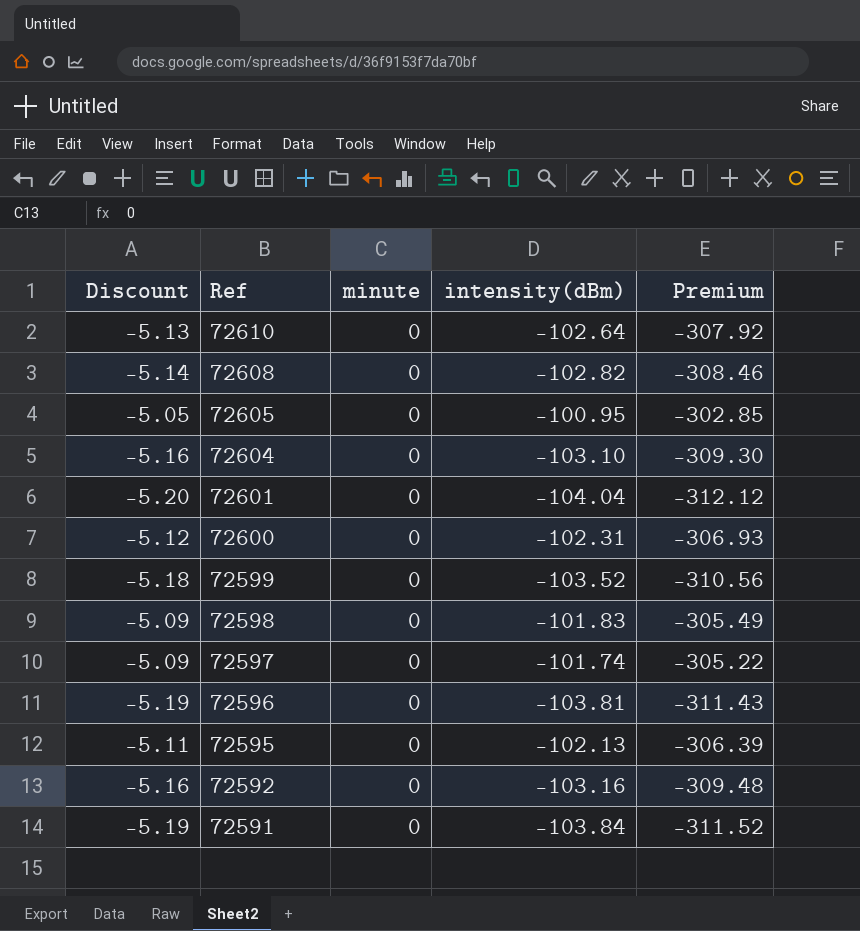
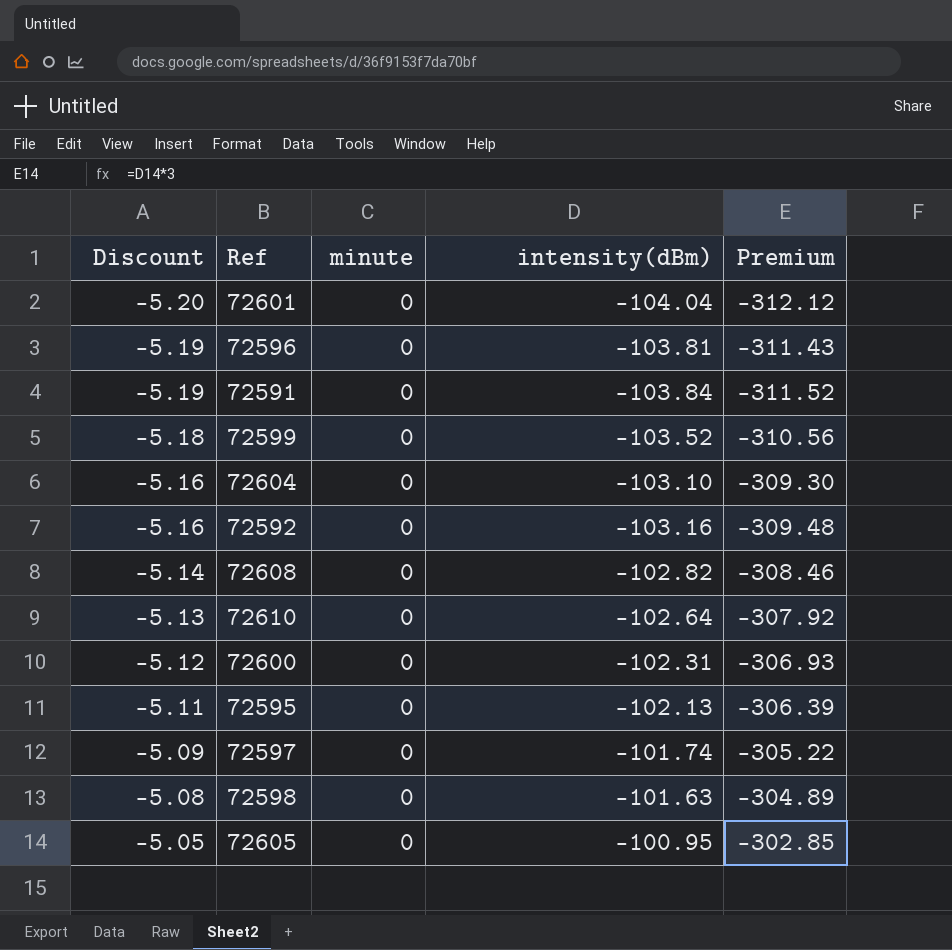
row order: Ref descending -> Discount ascending
72598 | Discount: -5.09 -> -5.08
72598 | intensity(dBm): -101.83 -> -101.63
72598 | Premium: -305.49 -> -304.89

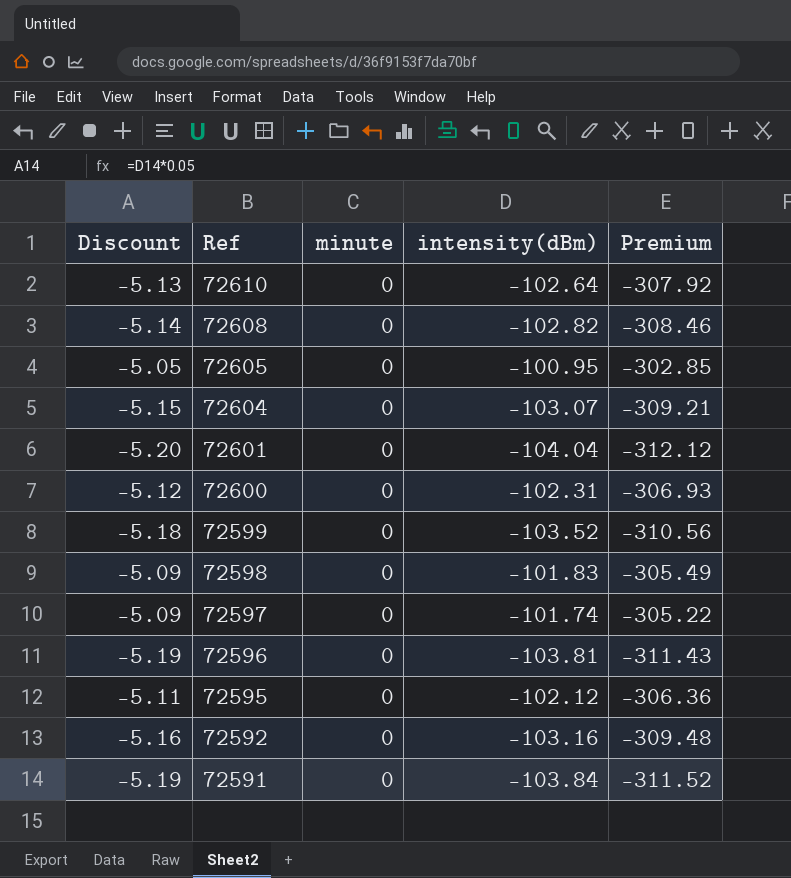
row order: Discount ascending -> Ref descending
72604 | Discount: -5.16 -> -5.15
72604 | intensity(dBm): -103.10 -> -103.07
72604 | Premium: -309.30 -> -309.21
72598 | Discount: -5.08 -> -5.09
72598 | intensity(dBm): -101.63 -> -101.83
72598 | Premium: -304.89 -> -305.49
72595 | intensity(dBm): -102.13 -> -102.12
72595 | Premium: -306.39 -> -306.36

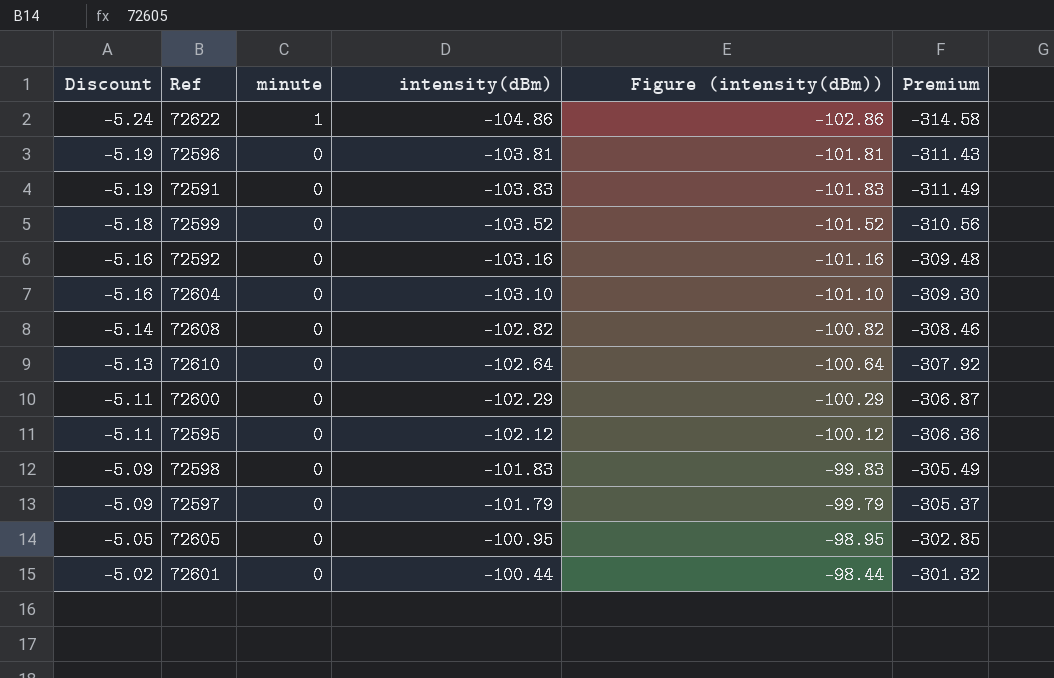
row order: Ref descending -> Discount ascending
column Figure (intensity(dBm)) | formula: none -> [intensity(dBm)] + 2
row 72622: none -> -5.24 | 1 | -104.86 | -102.86 | -314.58
72591 | intensity(dBm): -103.84 -> -103.83
72591 | Premium: -311.52 -> -311.49
72604 | Discount: -5.15 -> -5.16
72604 | intensity(dBm): -103.07 -> -103.10
72604 | Premium: -309.21 -> -309.30
72600 | Discount: -5.12 -> -5.11
72600 | intensity(dBm): -102.31 -> -102.29
72600 | Premium: -306.93 -> -306.87
72597 | intensity(dBm): -101.74 -> -101.79
72597 | Premium: -305.22 -> -305.37
72601 | Discount: -5.20 -> -5.02
72601 | intensity(dBm): -104.04 -> -100.44
72601 | Premium: -312.12 -> -301.32

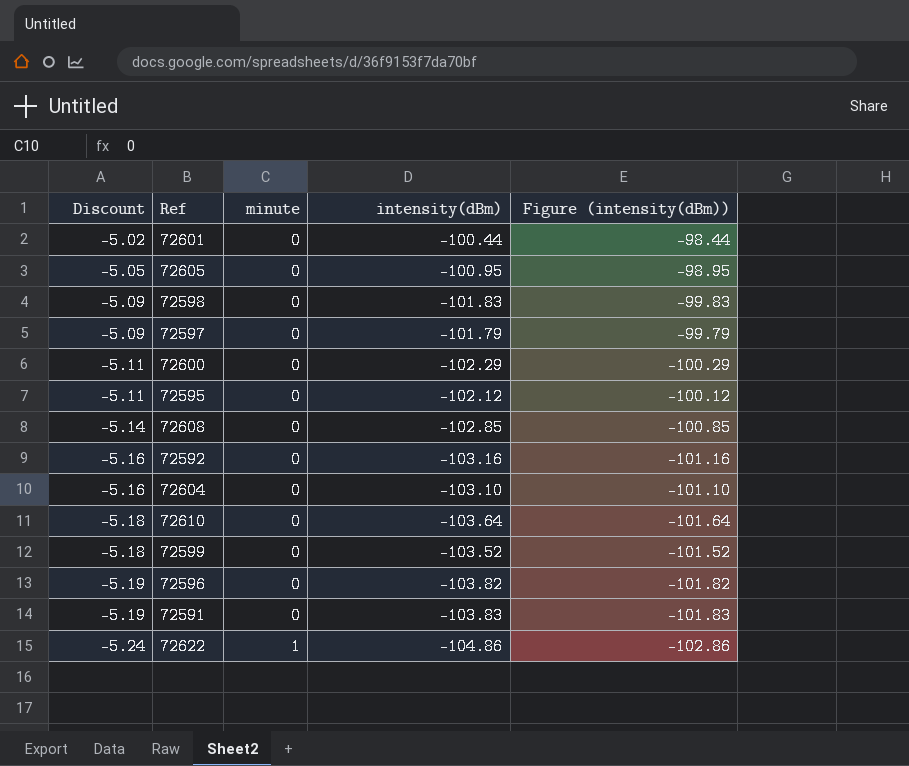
row order: Discount ascending -> Discount descending
column Premium | formula: [intensity(dBm)] * 3 -> none
72608 | intensity(dBm): -102.82 -> -102.85
72608 | Figure (intensity(dBm)): -100.82 -> -100.85
72610 | Discount: -5.13 -> -5.18
72610 | intensity(dBm): -102.64 -> -103.64
72610 | Figure (intensity(dBm)): -100.64 -> -101.64
72596 | intensity(dBm): -103.81 -> -103.82
72596 | Figure (intensity(dBm)): -101.81 -> -101.82

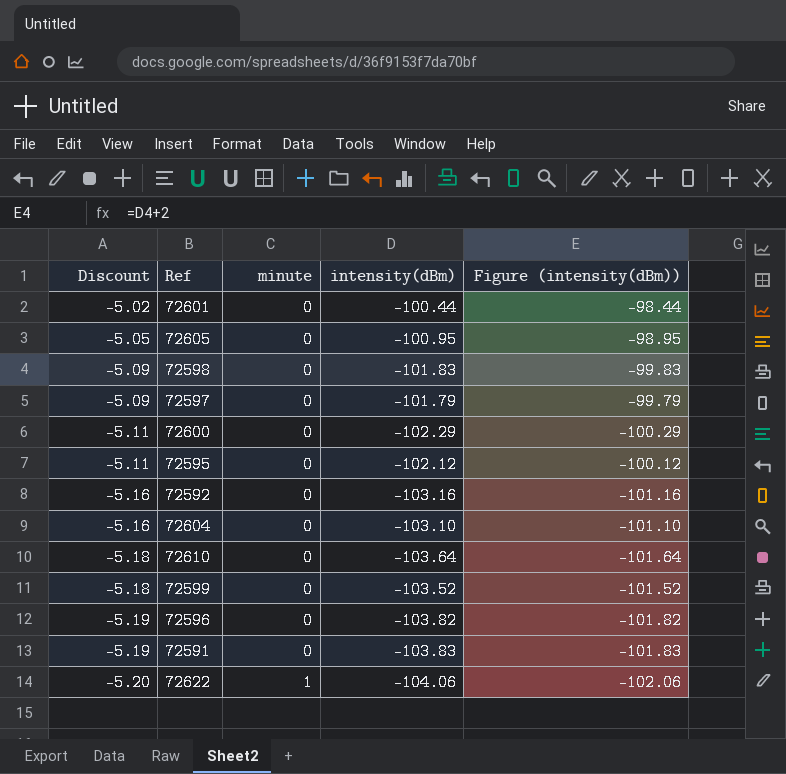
row 72608: -5.14 | 0 | -102.85 | -100.85 -> none
72622 | Discount: -5.24 -> -5.20
72622 | intensity(dBm): -104.86 -> -104.06
72622 | Figure (intensity(dBm)): -102.86 -> -102.06

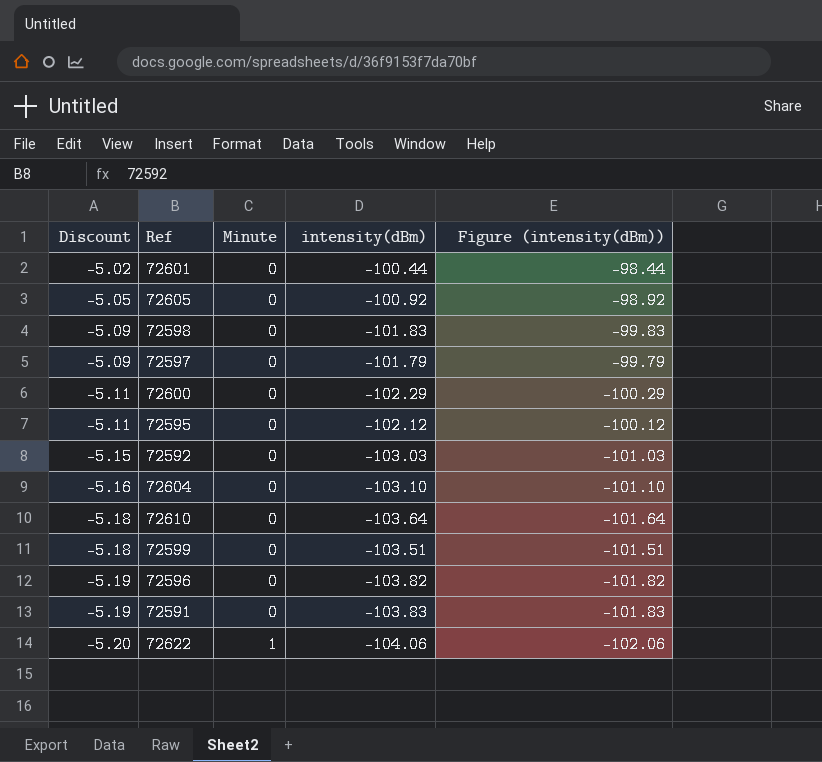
column name: minute -> Minute
72605 | intensity(dBm): -100.95 -> -100.92
72605 | Figure (intensity(dBm)): -98.95 -> -98.92
72592 | Discount: -5.16 -> -5.15
72592 | intensity(dBm): -103.16 -> -103.03
72592 | Figure (intensity(dBm)): -101.16 -> -101.03
72599 | intensity(dBm): -103.52 -> -103.51
72599 | Figure (intensity(dBm)): -101.52 -> -101.51

